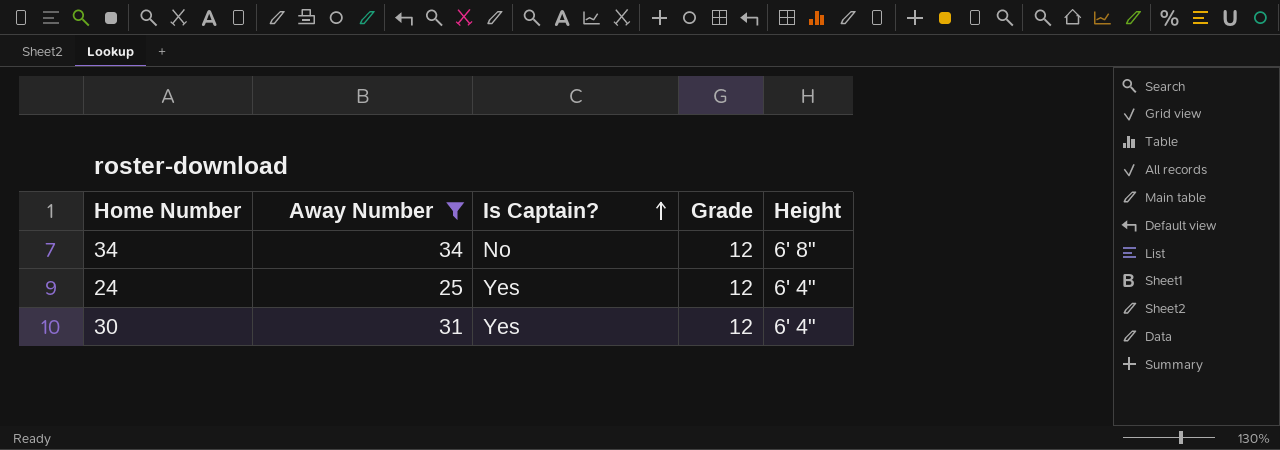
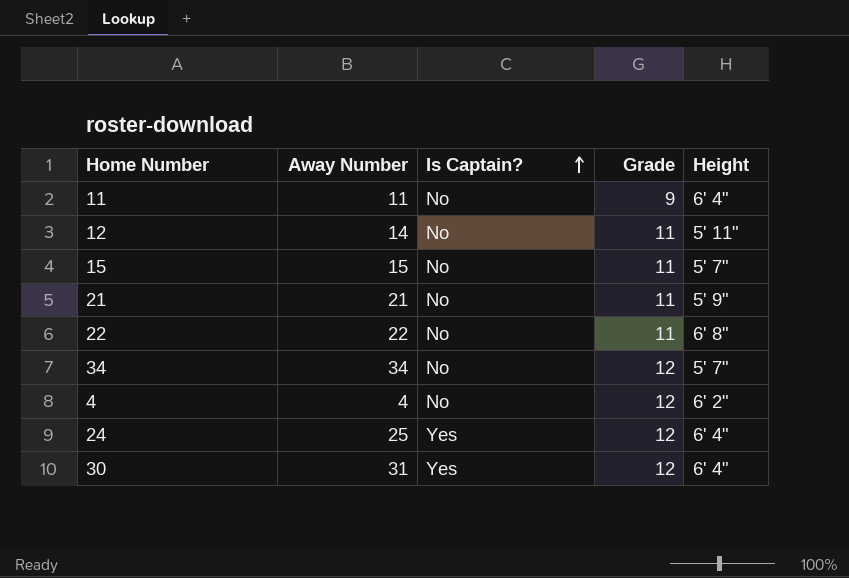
filter: Away Number >= 25 -> none
34 | Height: 6' 8" -> 5' 7"

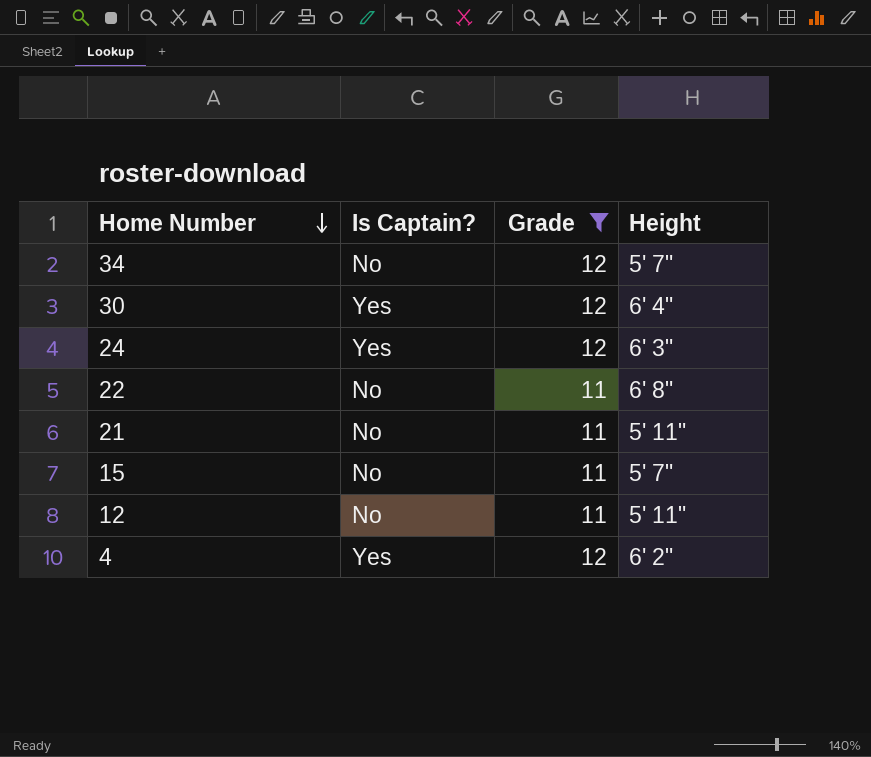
filter: none -> Grade != 9
row order: Is Captain? ascending -> Home Number descending
column Away Number | position: 2 -> none
24 | Height: 6' 4" -> 6' 3"
21 | Height: 5' 9" -> 5' 11"
4 | Is Captain?: No -> Yes

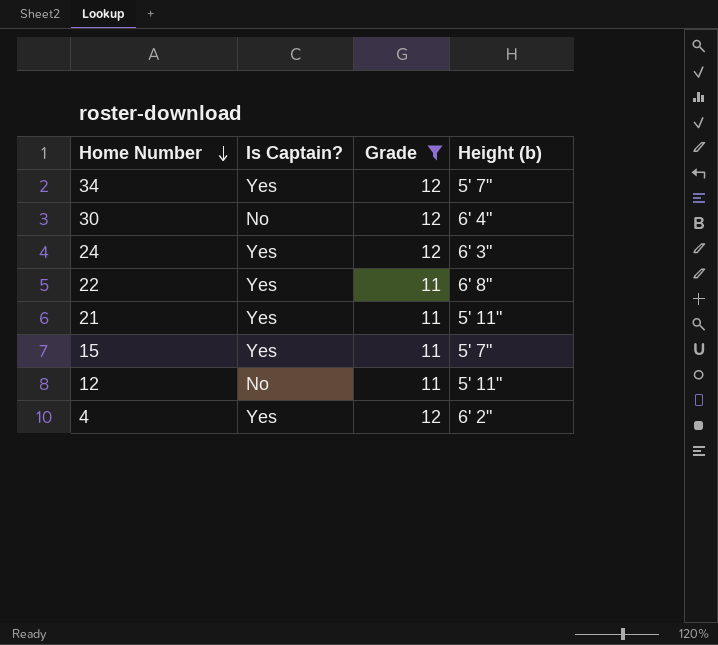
column name: Height -> Height (b)
34 | Is Captain?: No -> Yes
30 | Is Captain?: Yes -> No
22 | Is Captain?: No -> Yes
21 | Is Captain?: No -> Yes
15 | Is Captain?: No -> Yes

